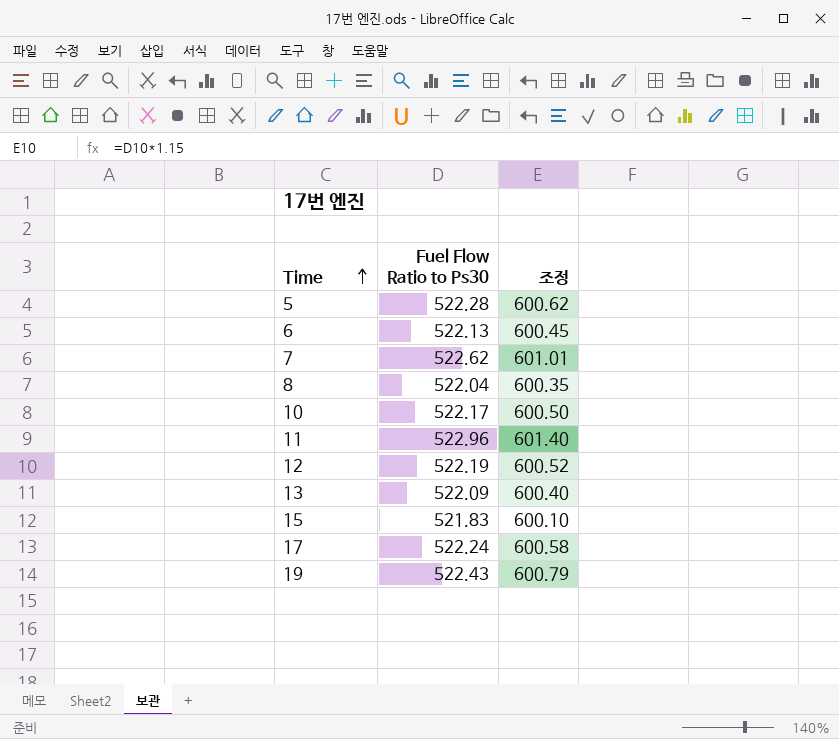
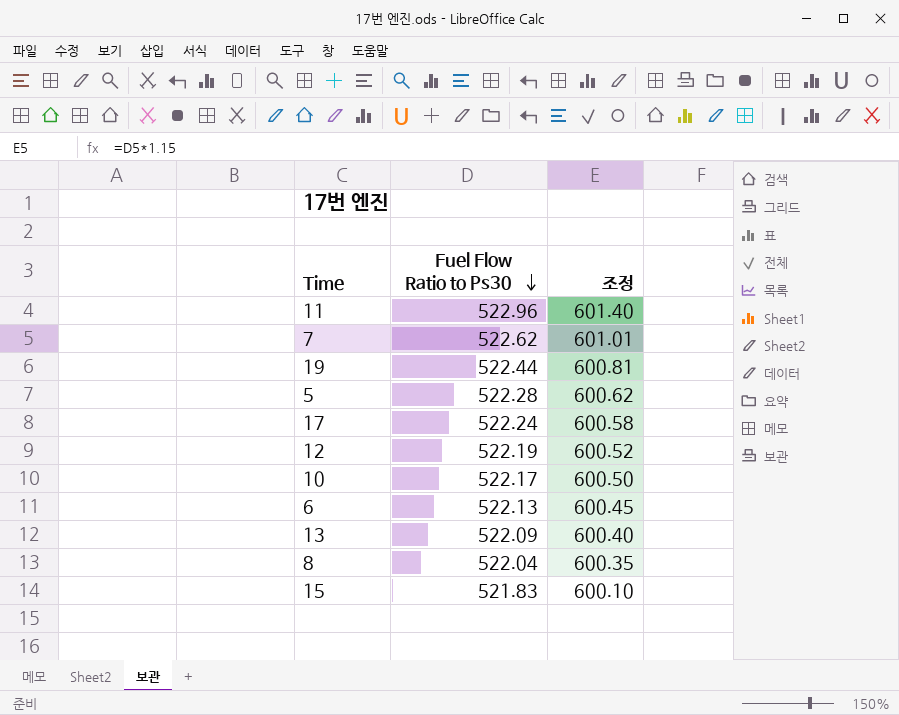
row order: Time ascending -> Fuel Flow Ratio to Ps30 descending
19 | Fuel Flow Ratio to Ps30: 522.43 -> 522.44
19 | 조정: 600.79 -> 600.81

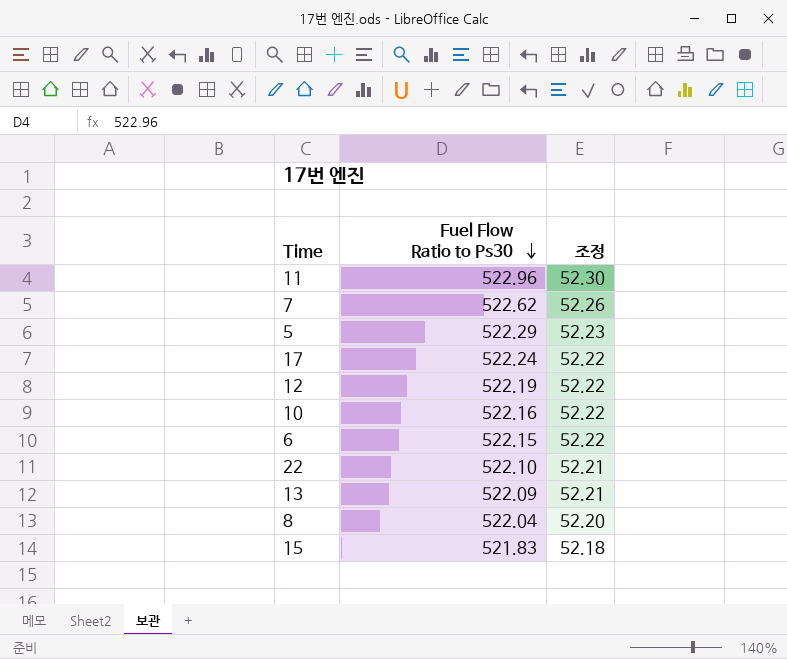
column 조정 | formula: [Fuel Flow Ratio to Ps30] * 1.15 -> [Fuel Flow Ratio to Ps30] * 0.1
row 19: 522.44 | 600.81 -> none
5 | Fuel Flow Ratio to Ps30: 522.28 -> 522.29
10 | Fuel Flow Ratio to Ps30: 522.17 -> 522.16
6 | Fuel Flow Ratio to Ps30: 522.13 -> 522.15
row 22: none -> 522.10 | 52.21

